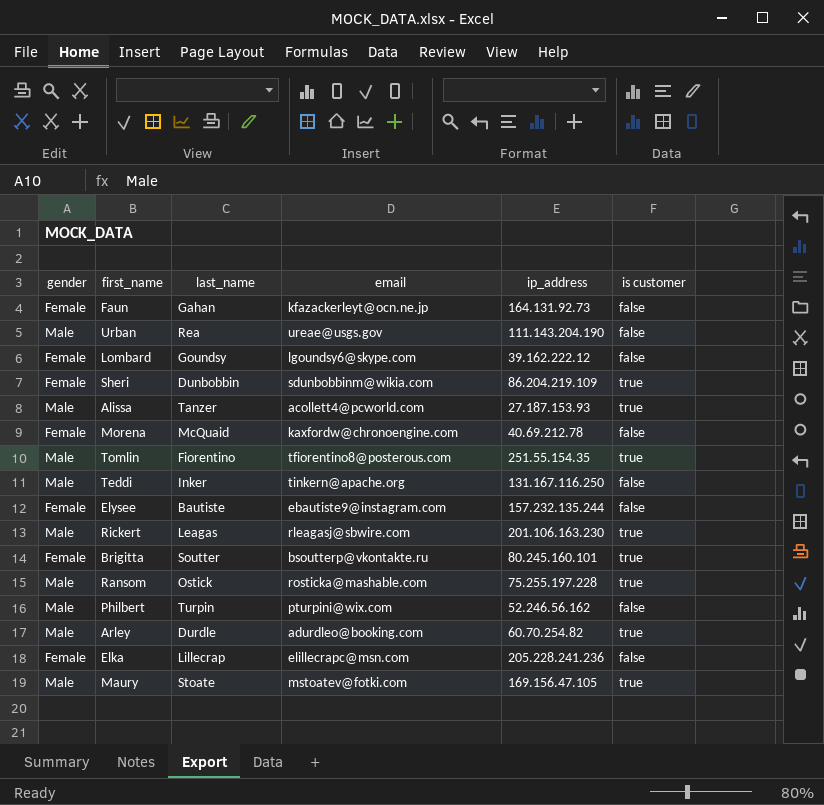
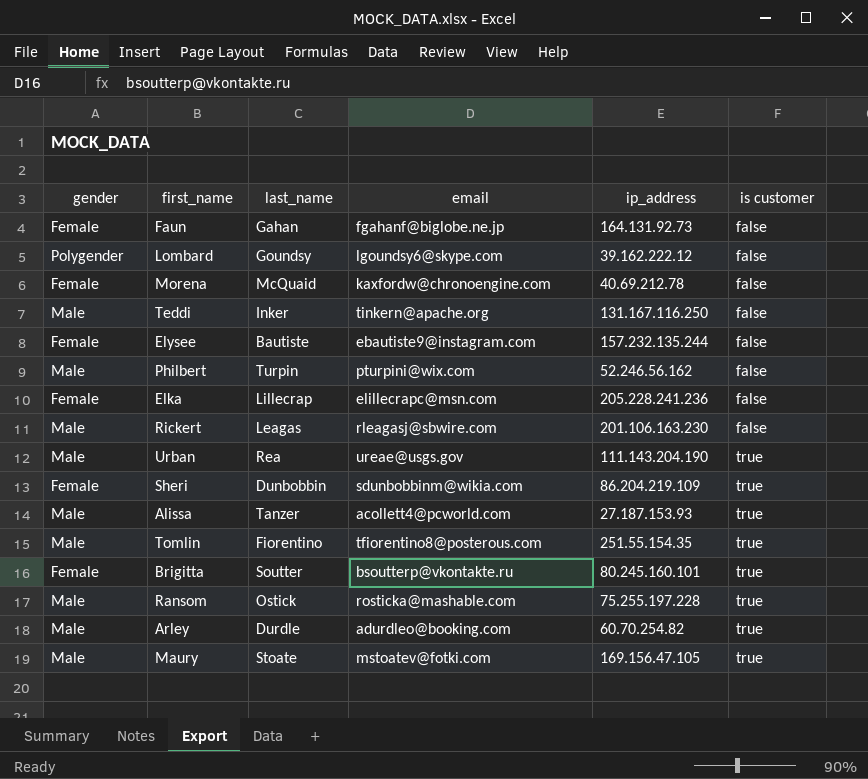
row order: none -> is customer ascending
Faun | email: kfazackerleyt@ocn.ne.jp -> fgahanf@biglobe.ne.jp
Lombard | gender: Female -> Polygender
Rickert | is customer: true -> false
Urban | is customer: false -> true

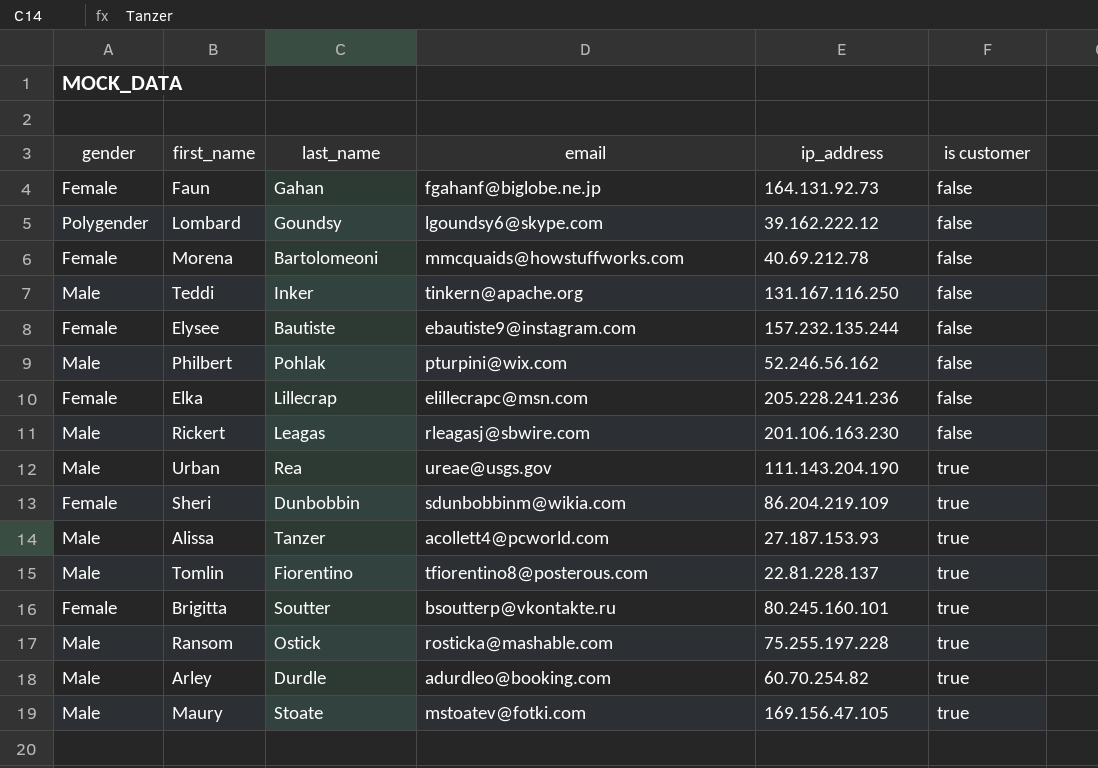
Morena | last_name: McQuaid -> Bartolomeoni
Morena | email: kaxfordw@chronoengine.com -> mmcquaids@howstuffworks.com
Philbert | last_name: Turpin -> Pohlak
Tomlin | ip_address: 251.55.154.35 -> 22.81.228.137

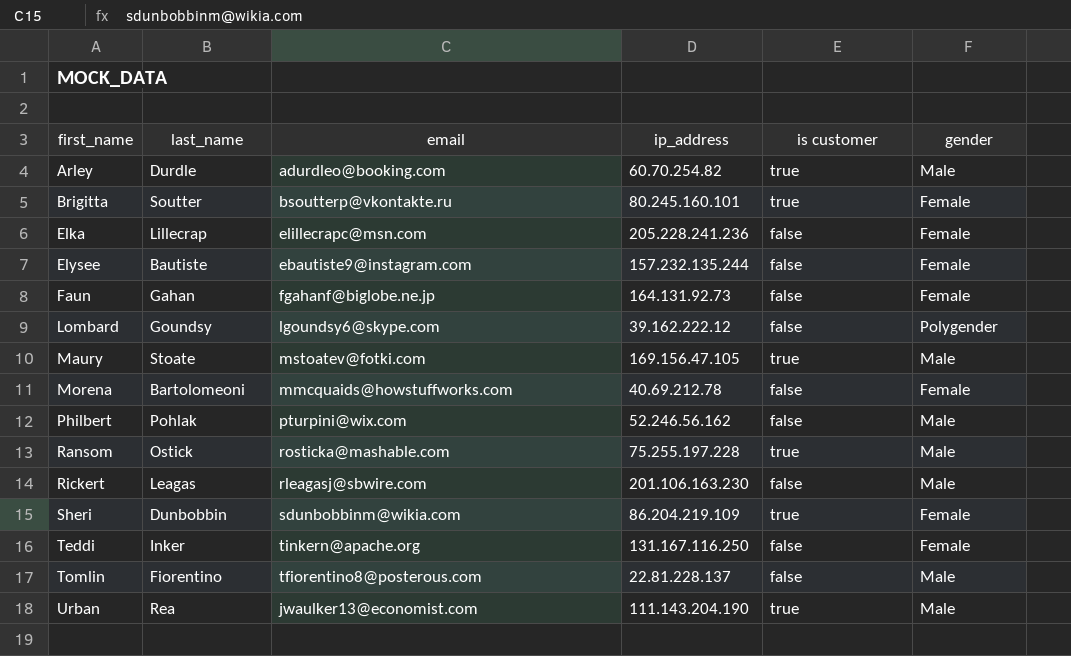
row order: is customer ascending -> first_name ascending
column gender | position: 1 -> 6
row Alissa: Male | Tanzer | acollett4@pcworld.com | 27.187.153.93 | true -> none
Teddi | gender: Male -> Female
Tomlin | is customer: true -> false
Urban | email: ureae@usgs.gov -> jwaulker13@economist.com

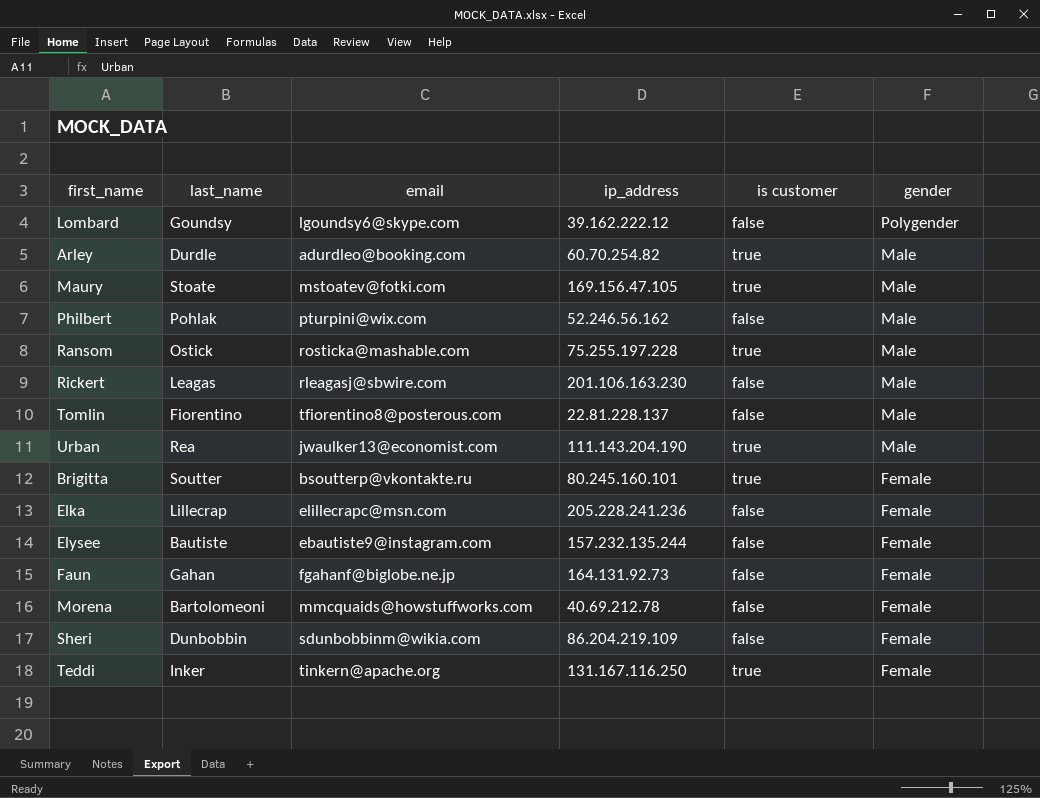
row order: first_name ascending -> gender descending
Sheri | is customer: true -> false
Teddi | is customer: false -> true

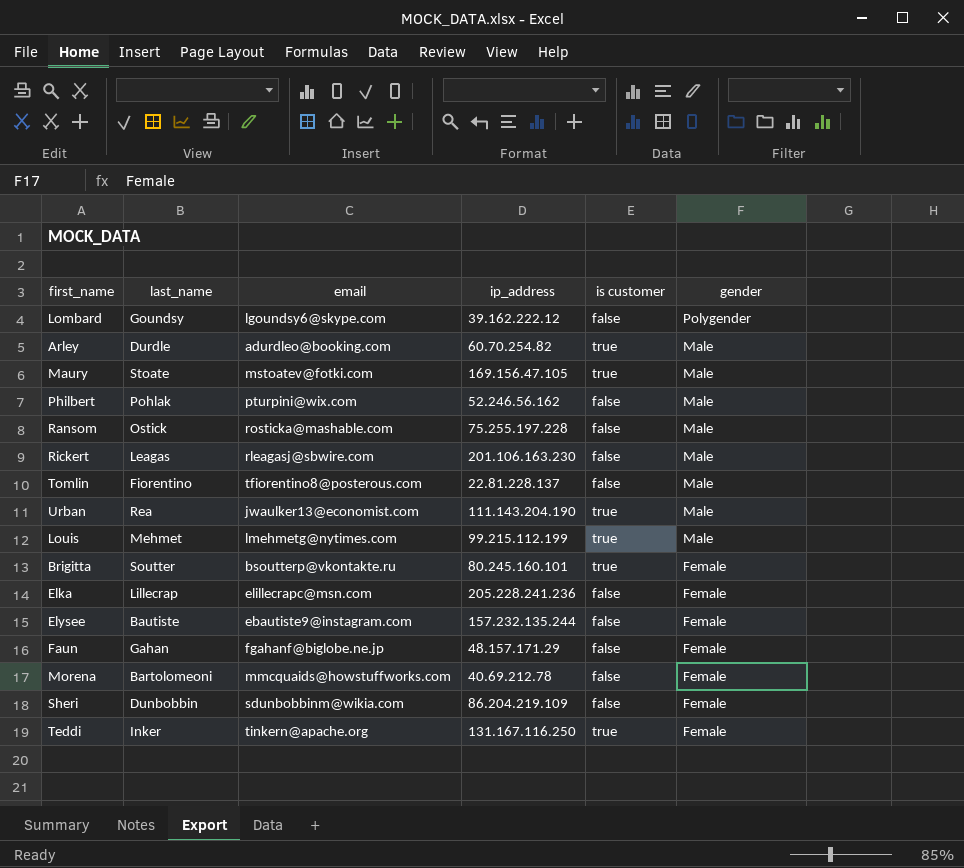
Ransom | is customer: true -> false
row Louis: none -> Mehmet | lmehmetg@nytimes.com | 99.215.112.199 | true | Male
Faun | ip_address: 164.131.92.73 -> 48.157.171.29

